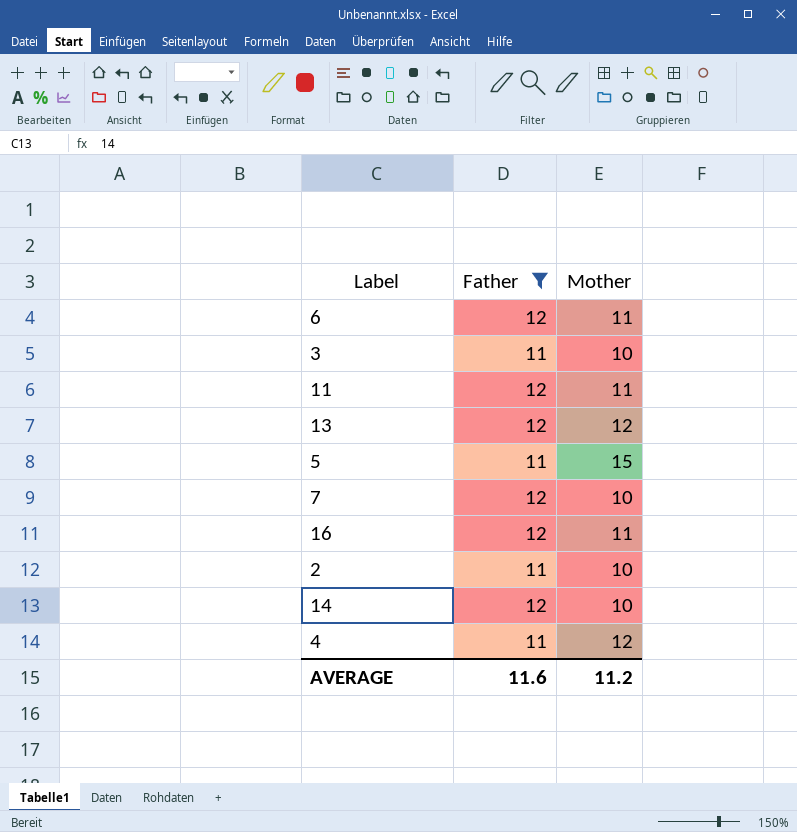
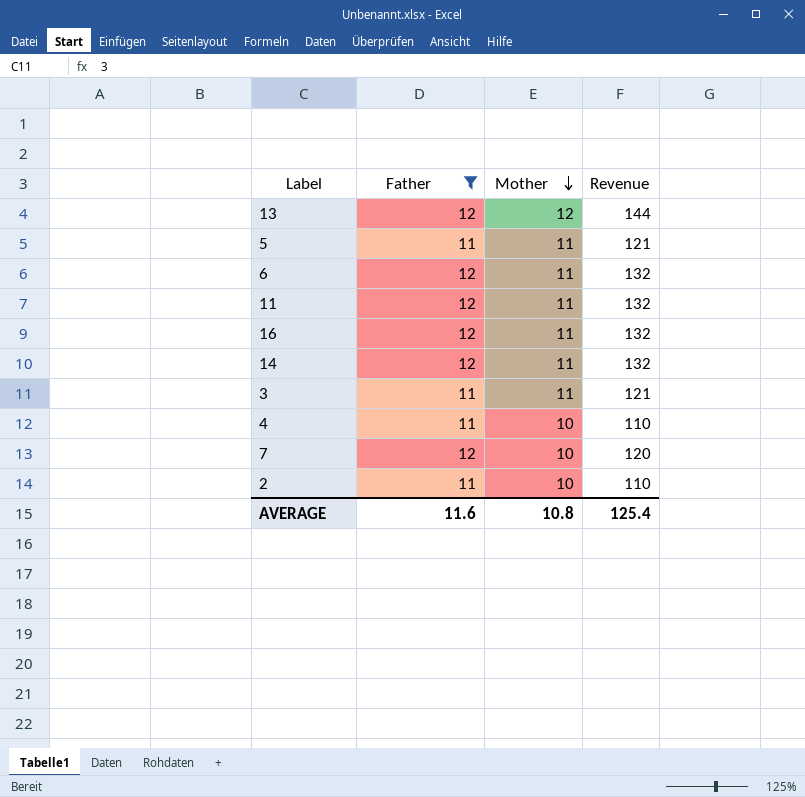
row order: none -> Mother descending
column Revenue | formula: none -> [Father] * [Mother]
5 | Mother: 15 -> 11
14 | Mother: 10 -> 11
3 | Mother: 10 -> 11
4 | Mother: 12 -> 10
AVERAGE | Mother: 11.2 -> 10.8

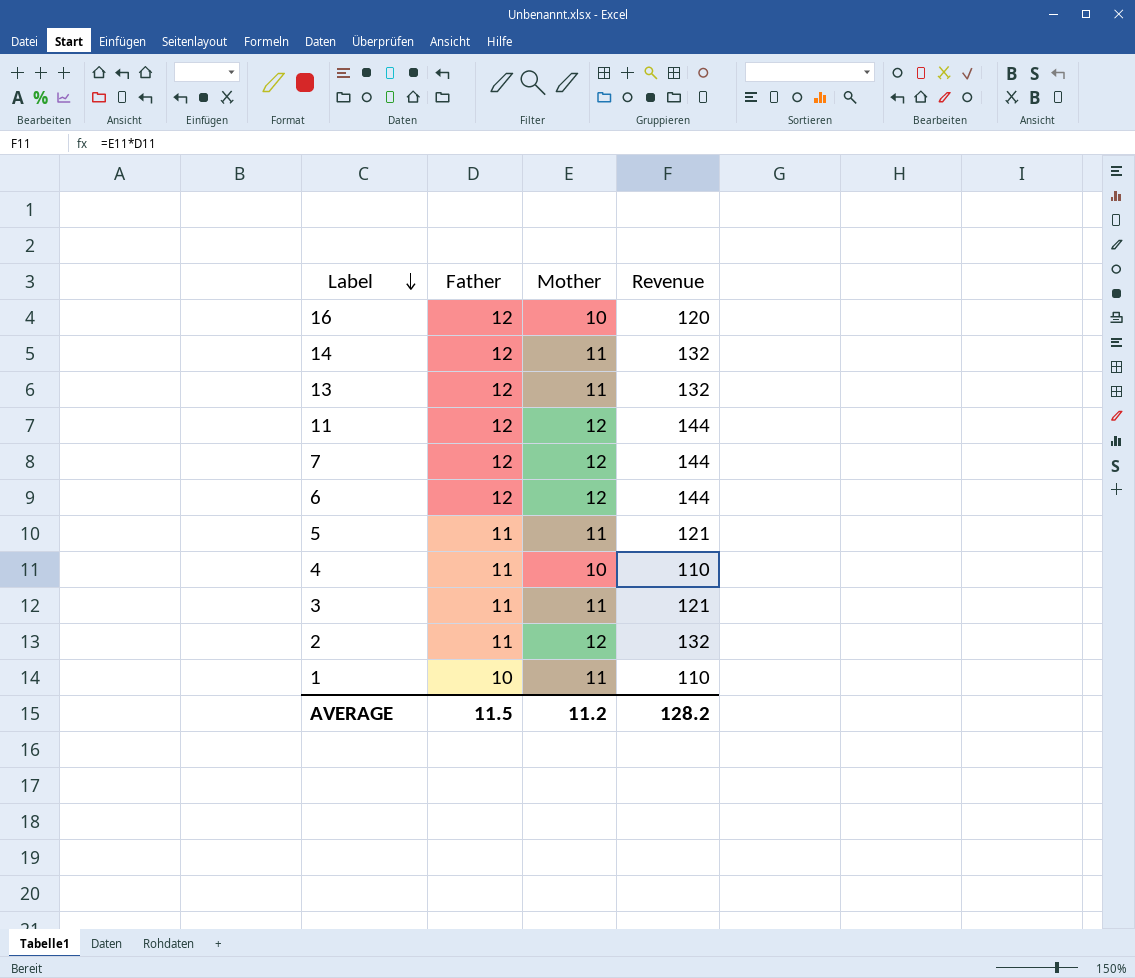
filter: Father != 10 -> none
row order: Mother descending -> Label descending
16 | Mother: 11 -> 10
16 | Revenue: 132 -> 120
13 | Mother: 12 -> 11
13 | Revenue: 144 -> 132
11 | Mother: 11 -> 12
11 | Revenue: 132 -> 144
7 | Mother: 10 -> 12
7 | Revenue: 120 -> 144
6 | Mother: 11 -> 12
6 | Revenue: 132 -> 144
2 | Mother: 10 -> 12
2 | Revenue: 110 -> 132
AVERAGE | Father: 11.6 -> 11.5
AVERAGE | Mother: 10.8 -> 11.2
AVERAGE | Revenue: 125.4 -> 128.2

